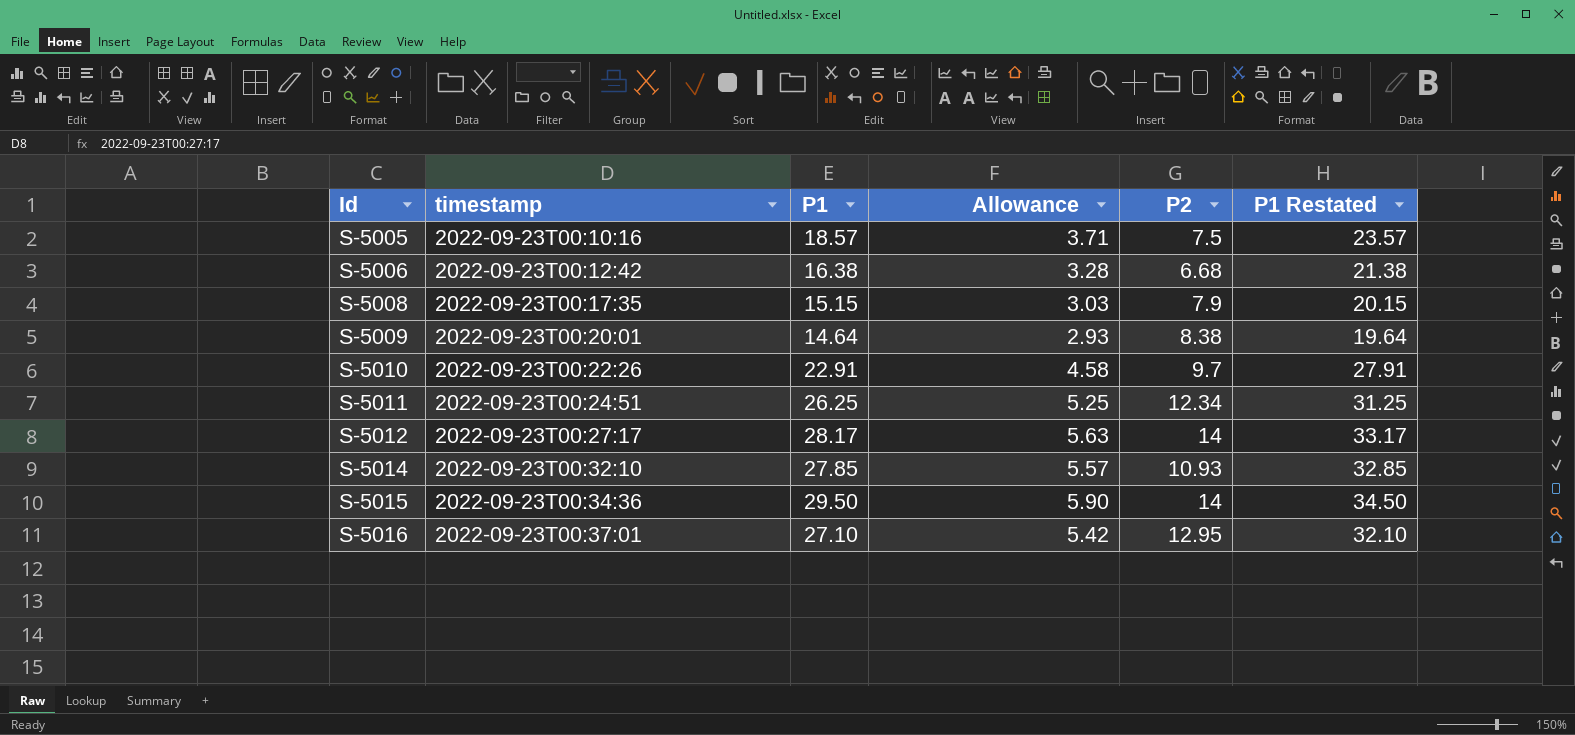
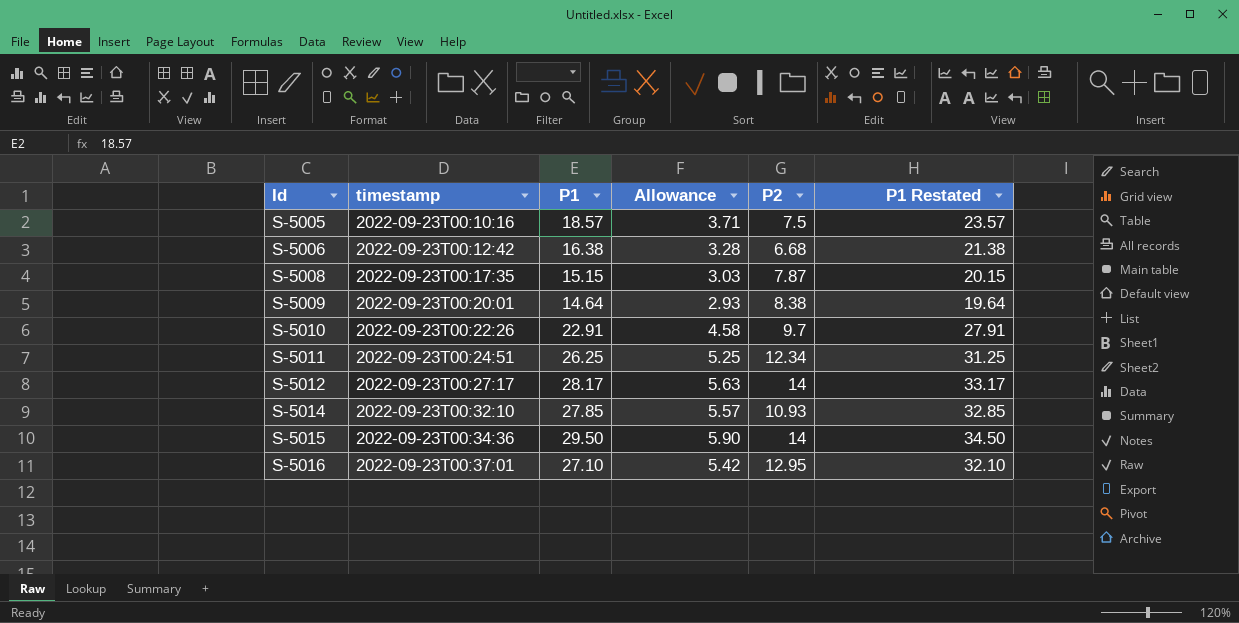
S-5008 | P2: 7.9 -> 7.87

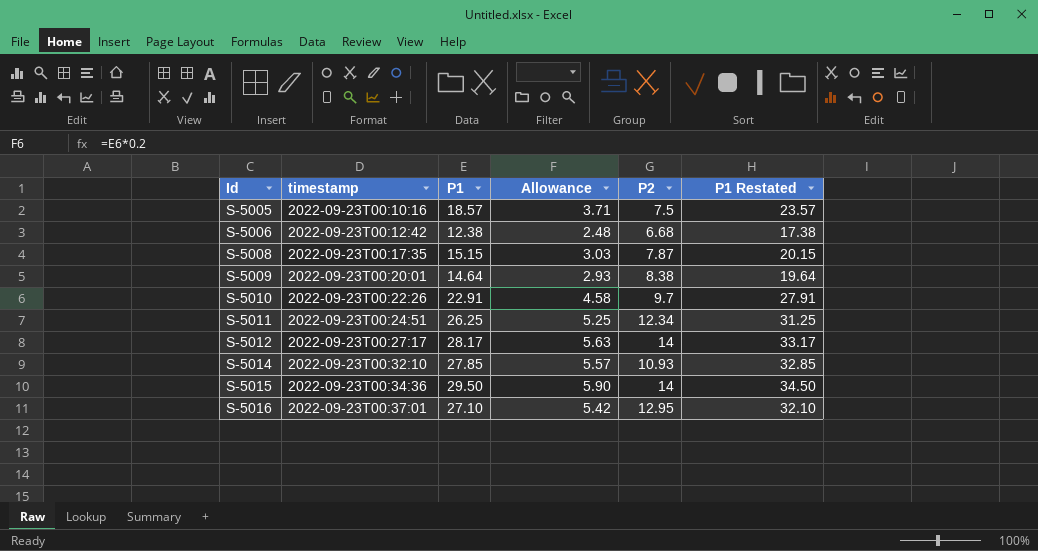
S-5006 | P1: 16.38 -> 12.38
S-5006 | Allowance: 3.28 -> 2.48
S-5006 | P1 Restated: 21.38 -> 17.38

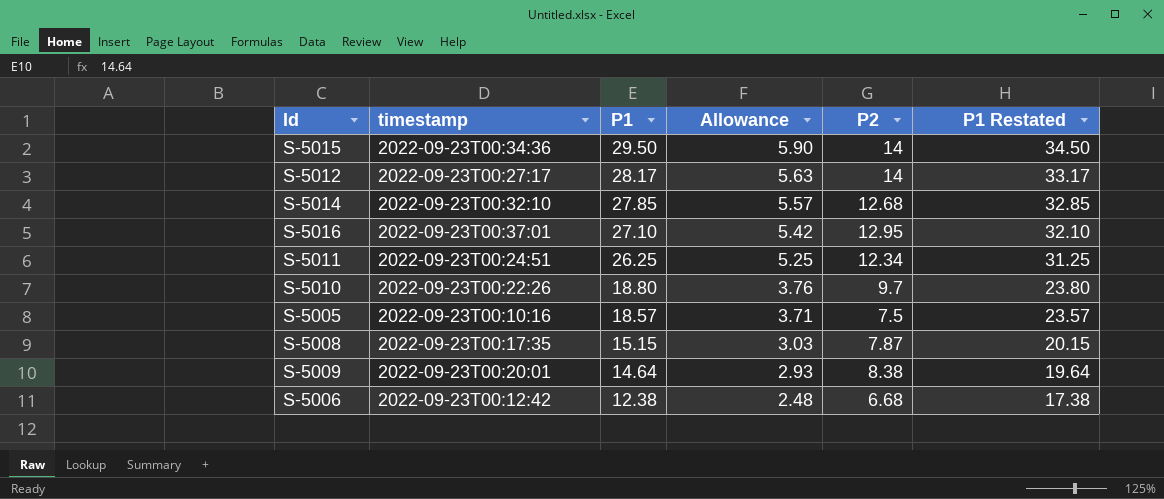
row order: Id ascending -> P1 descending
S-5014 | P2: 10.93 -> 12.68
S-5010 | P1: 22.91 -> 18.80
S-5010 | Allowance: 4.58 -> 3.76
S-5010 | P1 Restated: 27.91 -> 23.80

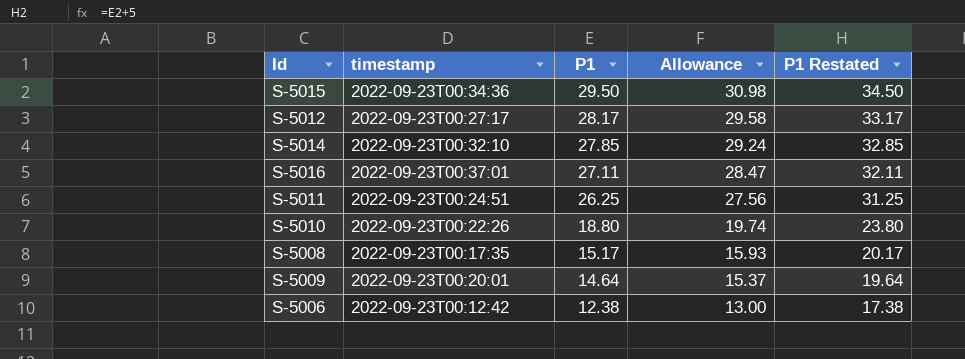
column P2 | position: 5 -> none
column Allowance | formula: [P1] * 0.2 -> [P1] * 1.05
row S-5005: 2022-09-23T00:10:16 | 18.57 | 3.71 | 7.5 | 23.57 -> none
S-5016 | P1: 27.10 -> 27.11
S-5016 | P1 Restated: 32.10 -> 32.11
S-5008 | P1: 15.15 -> 15.17
S-5008 | P1 Restated: 20.15 -> 20.17

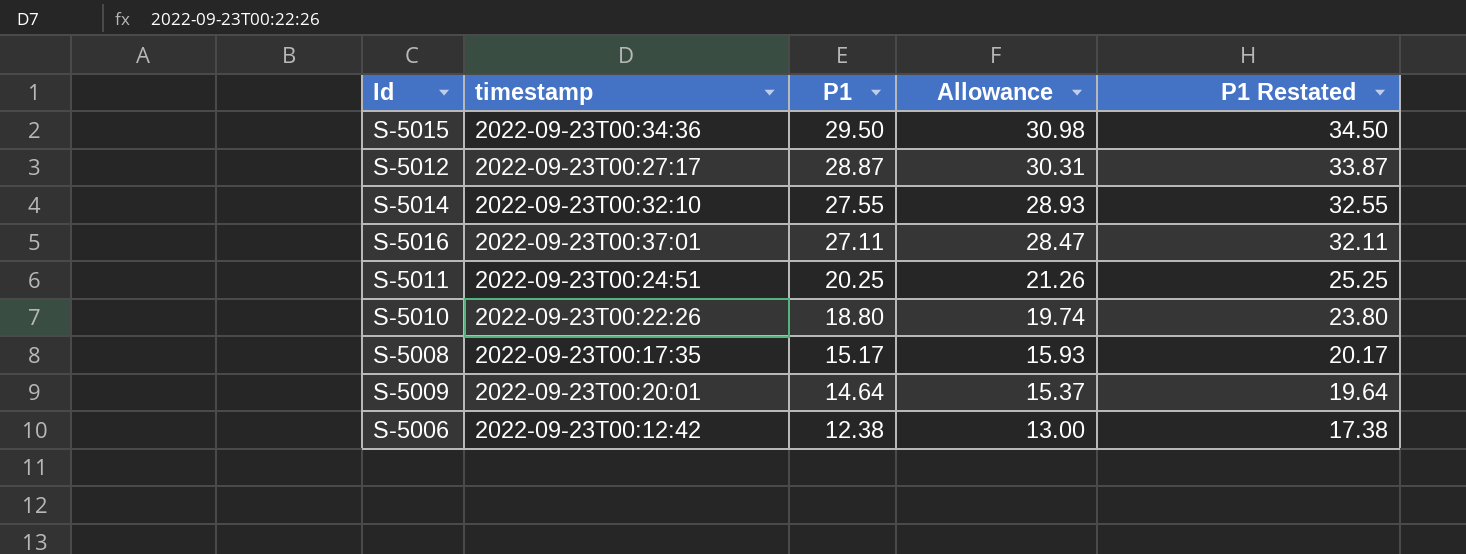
S-5012 | P1: 28.17 -> 28.87
S-5012 | Allowance: 29.58 -> 30.31
S-5012 | P1 Restated: 33.17 -> 33.87
S-5014 | P1: 27.85 -> 27.55
S-5014 | Allowance: 29.24 -> 28.93
S-5014 | P1 Restated: 32.85 -> 32.55
S-5011 | P1: 26.25 -> 20.25
S-5011 | Allowance: 27.56 -> 21.26
S-5011 | P1 Restated: 31.25 -> 25.25

